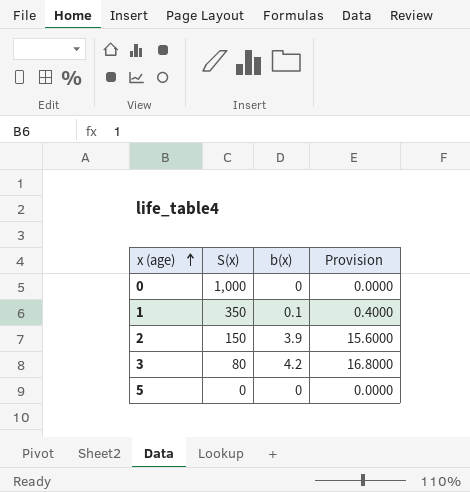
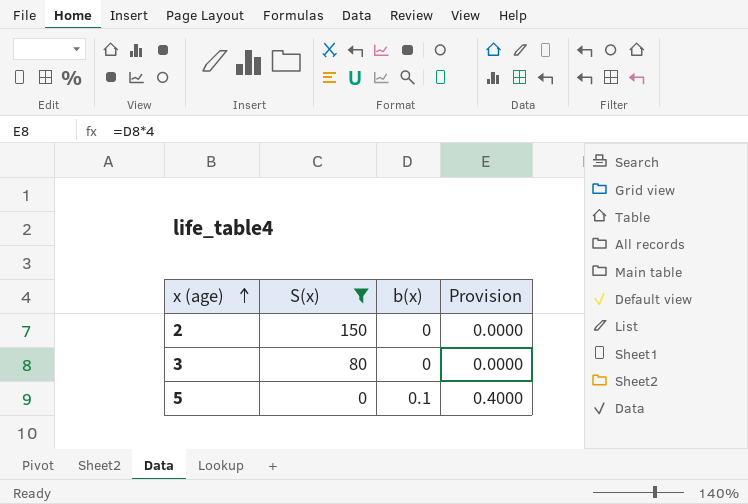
filter: none -> S(x) <= 150
2 | b(x): 3.9 -> 0
2 | Provision: 15.6000 -> 0.0000
3 | b(x): 4.2 -> 0
3 | Provision: 16.8000 -> 0.0000
5 | b(x): 0 -> 0.1
5 | Provision: 0.0000 -> 0.4000

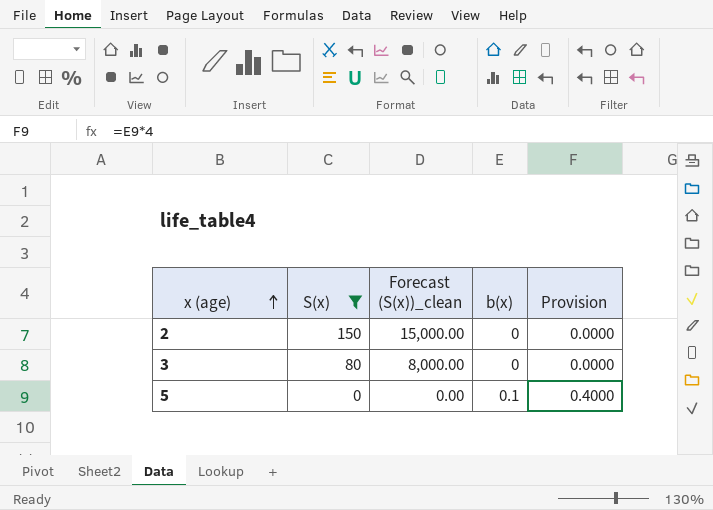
column Forecast (S(x))_clean | formula: none -> [S(x)] * 100

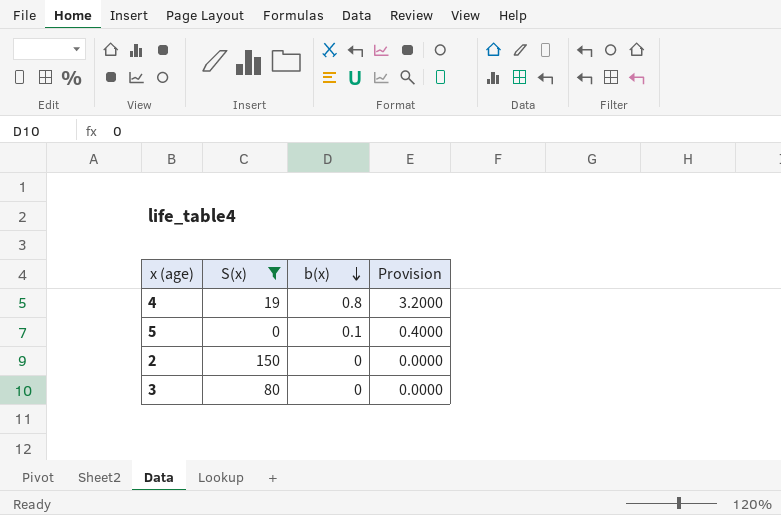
row order: x (age) ascending -> b(x) descending
column Forecast (S(x))_clean | formula: [S(x)] * 100 -> none
row 4: none -> 19 | 0.8 | 3.2000

